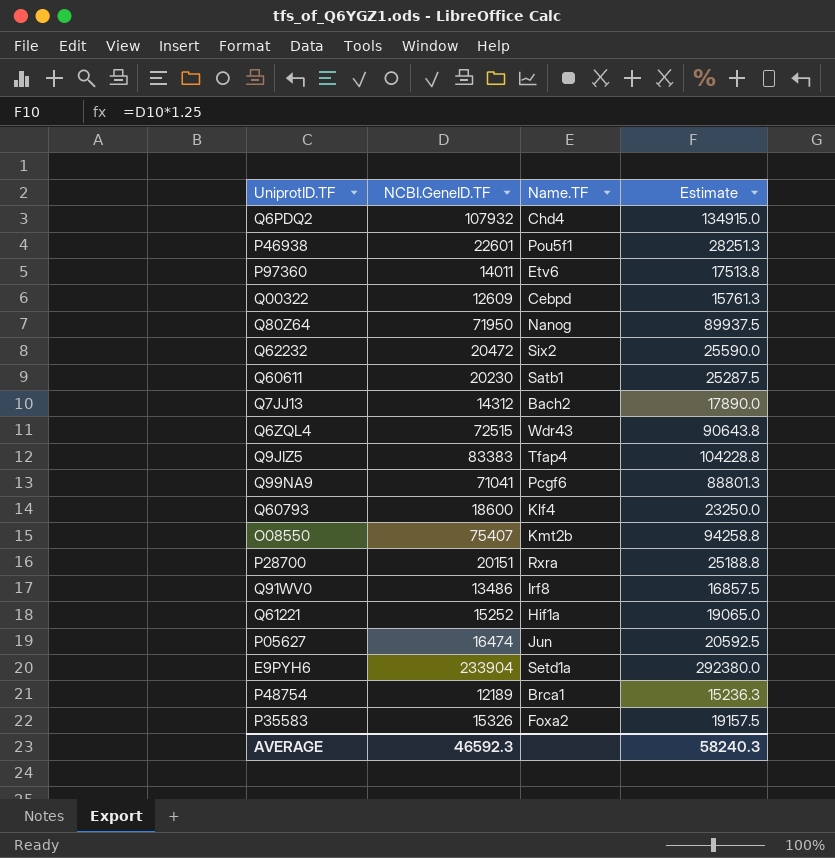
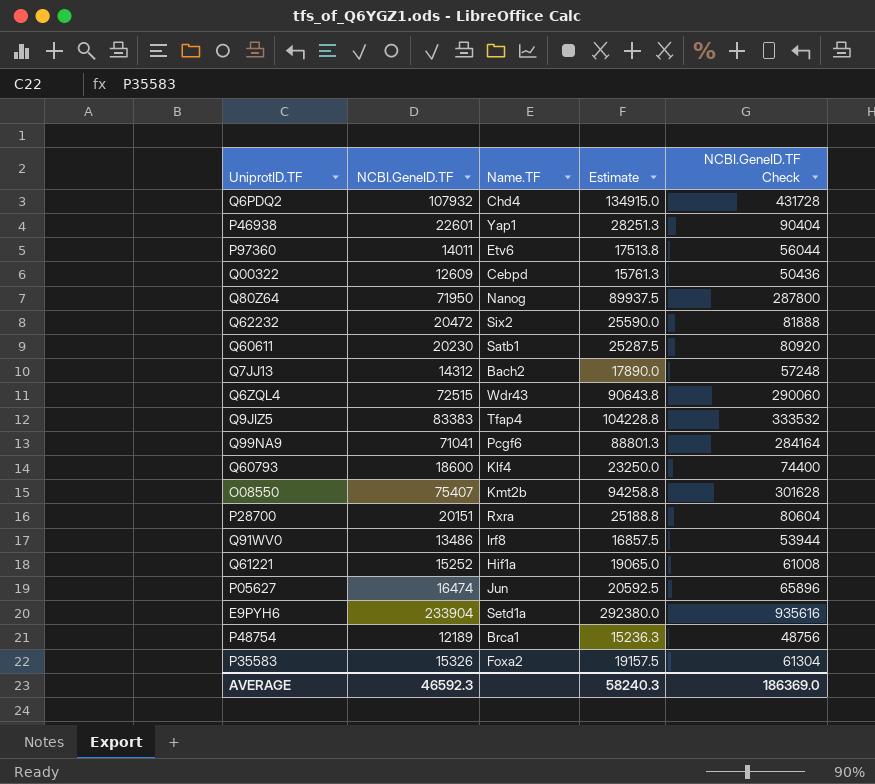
column NCBI.GeneID.TF Check | formula: none -> [NCBI.GeneID.TF] * 4
P46938 | Name.TF: Pou5f1 -> Yap1

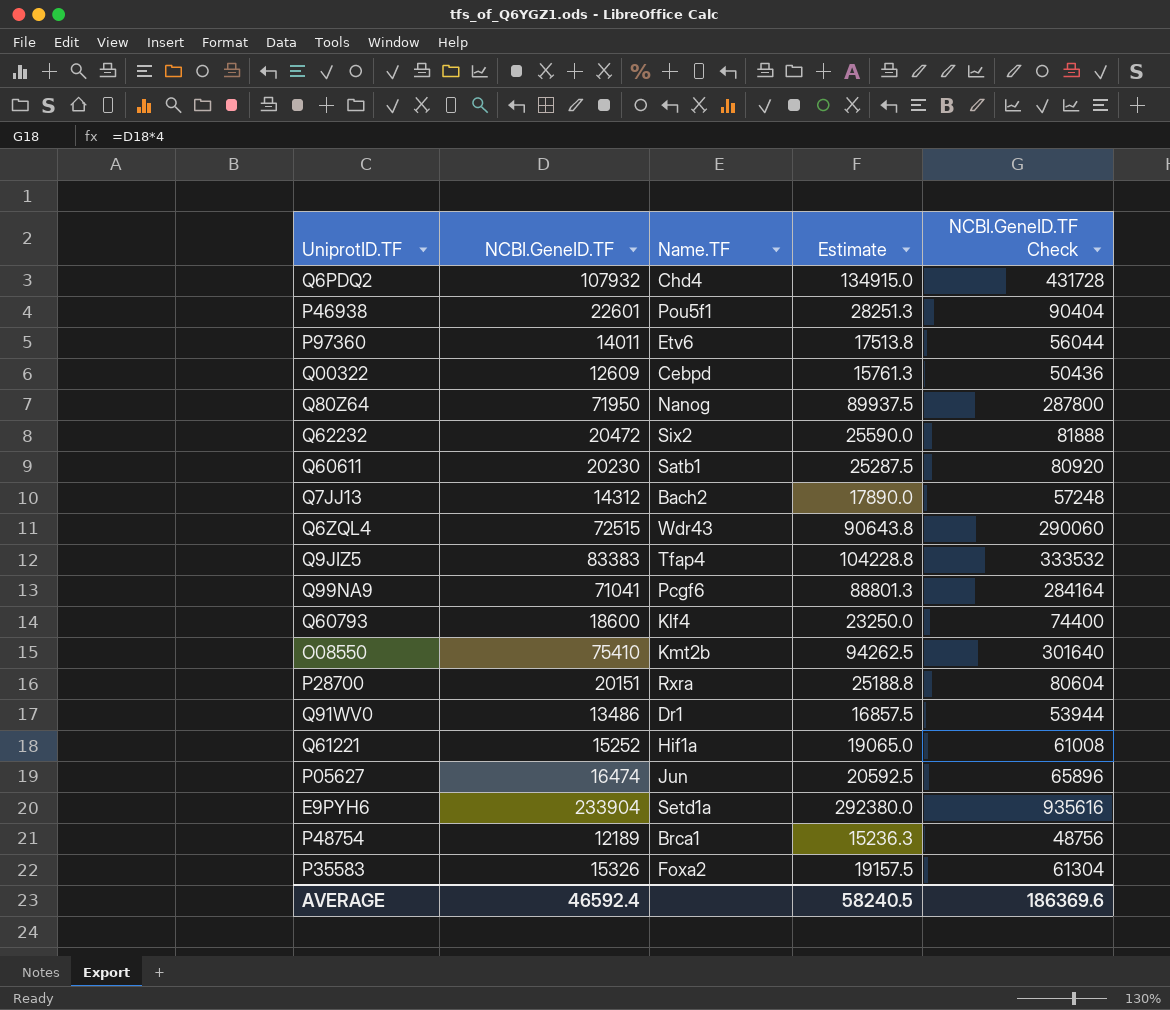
P46938 | Name.TF: Yap1 -> Pou5f1
O08550 | NCBI.GeneID.TF: 75407 -> 75410
O08550 | Estimate: 94258.8 -> 94262.5
O08550 | NCBI.GeneID.TF Check: 301628 -> 301640
Q91WV0 | Name.TF: Irf8 -> Dr1
AVERAGE | NCBI.GeneID.TF: 46592.3 -> 46592.4
AVERAGE | Estimate: 58240.3 -> 58240.5
AVERAGE | NCBI.GeneID.TF Check: 186369.0 -> 186369.6

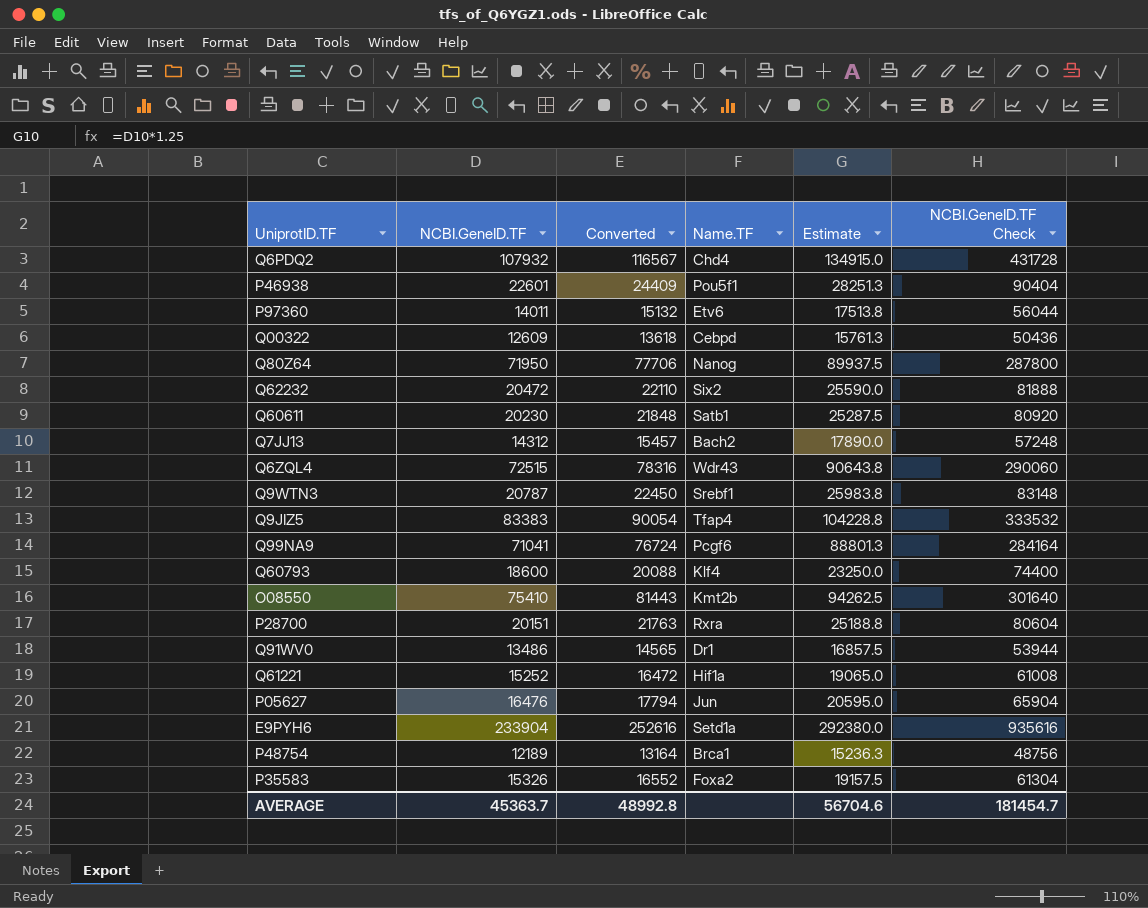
column Converted | formula: none -> [NCBI.GeneID.TF] * 1.08
row Q9WTN3: none -> 20787 | 22450 | Srebf1 | 25983.8 | 83148
P05627 | NCBI.GeneID.TF: 16474 -> 16476
P05627 | Estimate: 20592.5 -> 20595.0
P05627 | NCBI.GeneID.TF Check: 65896 -> 65904
AVERAGE | NCBI.GeneID.TF: 46592.4 -> 45363.7
AVERAGE | Estimate: 58240.5 -> 56704.6
AVERAGE | NCBI.GeneID.TF Check: 186369.6 -> 181454.7

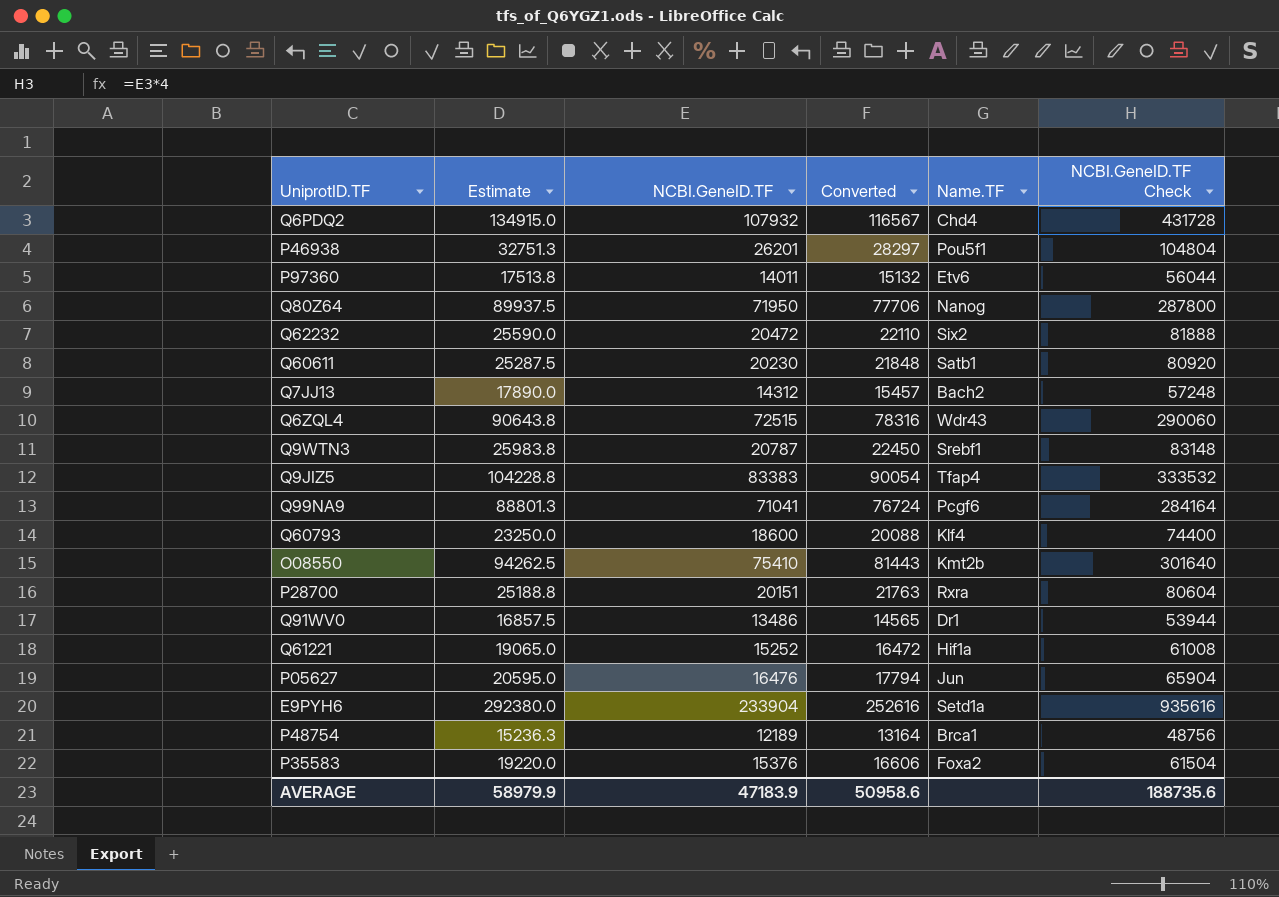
column Estimate | position: 5 -> 2
row Q00322: 12609 | 13618 | Cebpd | 15761.3 | 50436 -> none
P46938 | Estimate: 28251.3 -> 32751.3
P46938 | NCBI.GeneID.TF: 22601 -> 26201
P46938 | Converted: 24409 -> 28297
P46938 | NCBI.GeneID.TF Check: 90404 -> 104804
P35583 | Estimate: 19157.5 -> 19220.0
P35583 | NCBI.GeneID.TF: 15326 -> 15376
P35583 | Converted: 16552 -> 16606
P35583 | NCBI.GeneID.TF Check: 61304 -> 61504
AVERAGE | Estimate: 56704.6 -> 58979.9
AVERAGE | NCBI.GeneID.TF: 45363.7 -> 47183.9
AVERAGE | Converted: 48992.8 -> 50958.6
AVERAGE | NCBI.GeneID.TF Check: 181454.7 -> 188735.6

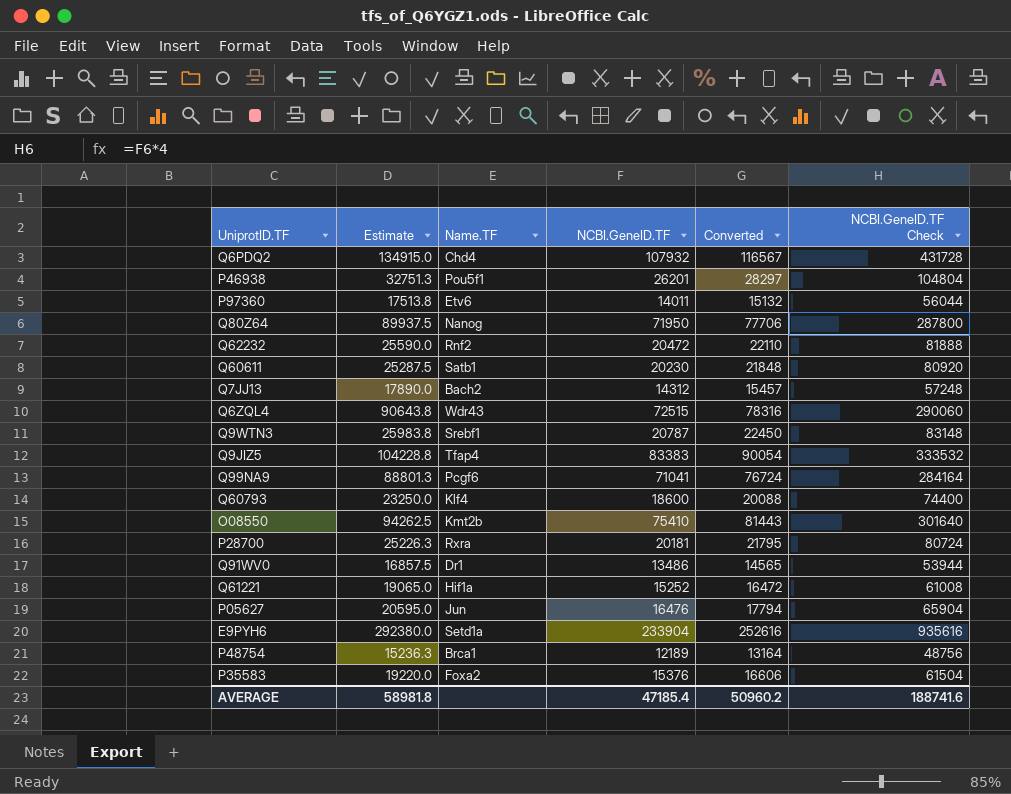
column Name.TF | position: 5 -> 3
Q62232 | Name.TF: Six2 -> Rnf2
P28700 | Estimate: 25188.8 -> 25226.3
P28700 | NCBI.GeneID.TF: 20151 -> 20181
P28700 | Converted: 21763 -> 21795
P28700 | NCBI.GeneID.TF Check: 80604 -> 80724
AVERAGE | Estimate: 58979.9 -> 58981.8
AVERAGE | NCBI.GeneID.TF: 47183.9 -> 47185.4
AVERAGE | Converted: 50958.6 -> 50960.2
AVERAGE | NCBI.GeneID.TF Check: 188735.6 -> 188741.6

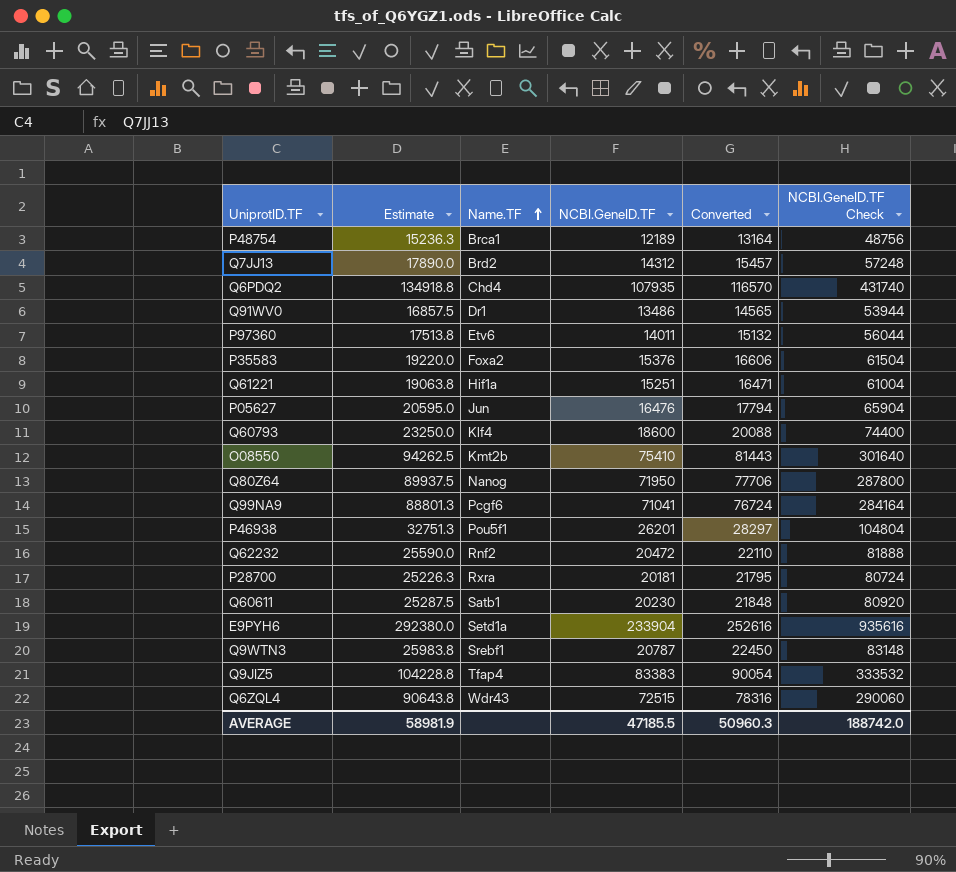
row order: none -> Name.TF ascending
Q7JJ13 | Name.TF: Bach2 -> Brd2
Q6PDQ2 | Estimate: 134915.0 -> 134918.8
Q6PDQ2 | NCBI.GeneID.TF: 107932 -> 107935
Q6PDQ2 | Converted: 116567 -> 116570
Q6PDQ2 | NCBI.GeneID.TF Check: 431728 -> 431740
Q61221 | Estimate: 19065.0 -> 19063.8
Q61221 | NCBI.GeneID.TF: 15252 -> 15251
Q61221 | Converted: 16472 -> 16471
Q61221 | NCBI.GeneID.TF Check: 61008 -> 61004
AVERAGE | Estimate: 58981.8 -> 58981.9
AVERAGE | NCBI.GeneID.TF: 47185.4 -> 47185.5
AVERAGE | Converted: 50960.2 -> 50960.3
AVERAGE | NCBI.GeneID.TF Check: 188741.6 -> 188742.0

